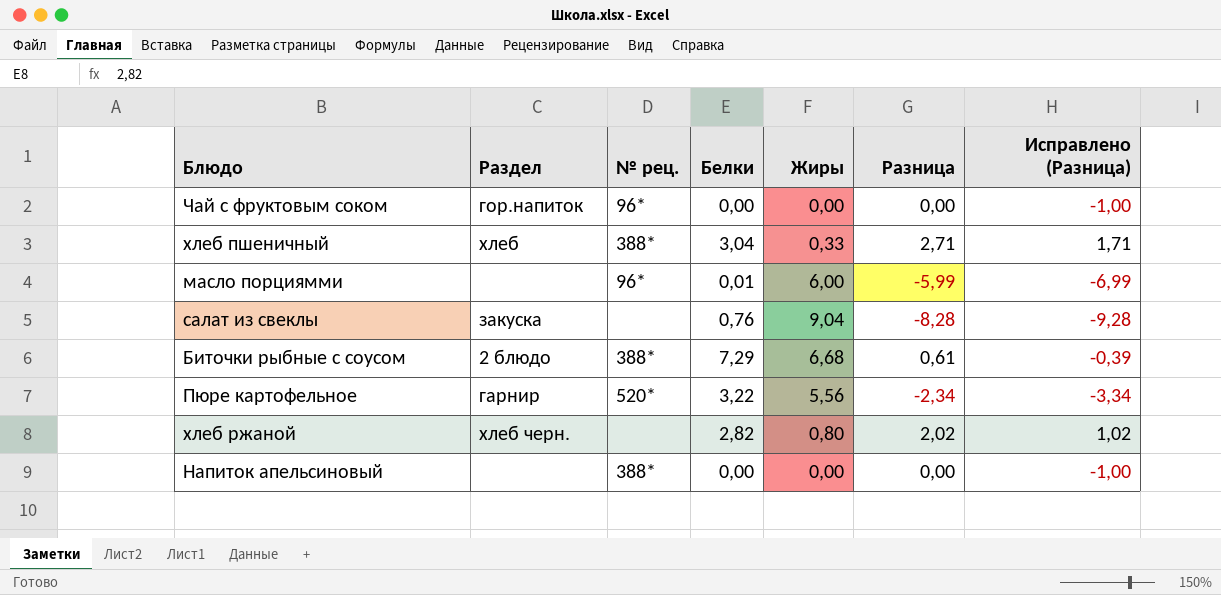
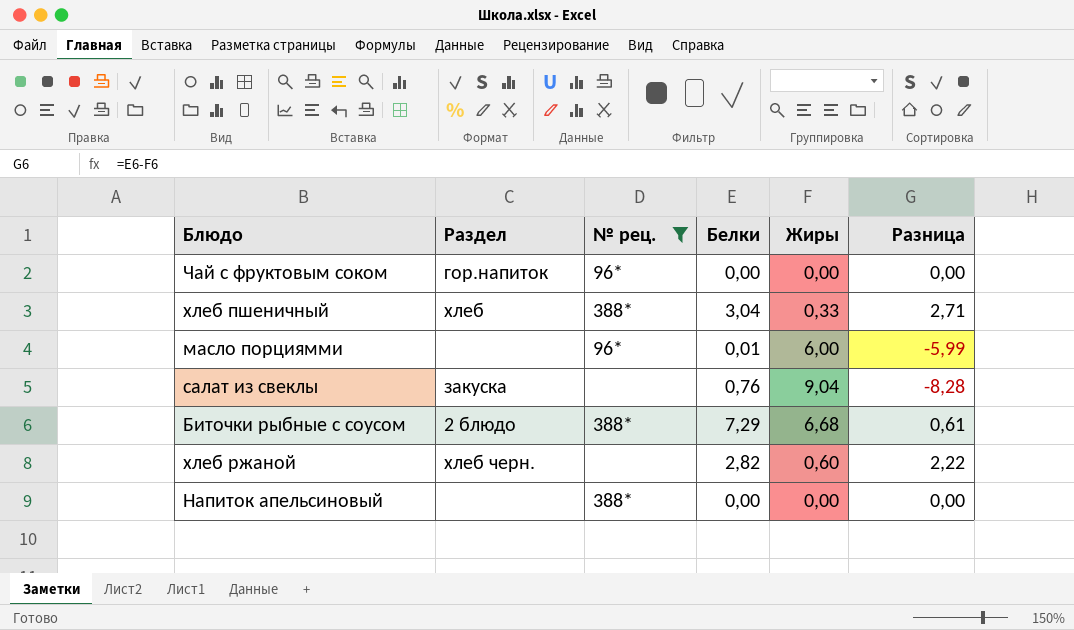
filter: none -> № рец. != 520*
column Исправлено (Разница) | formula: [Разница] - 1 -> none
хлеб ржаной | Жиры: 0,80 -> 0,60
хлеб ржаной | Разница: 2,02 -> 2,22

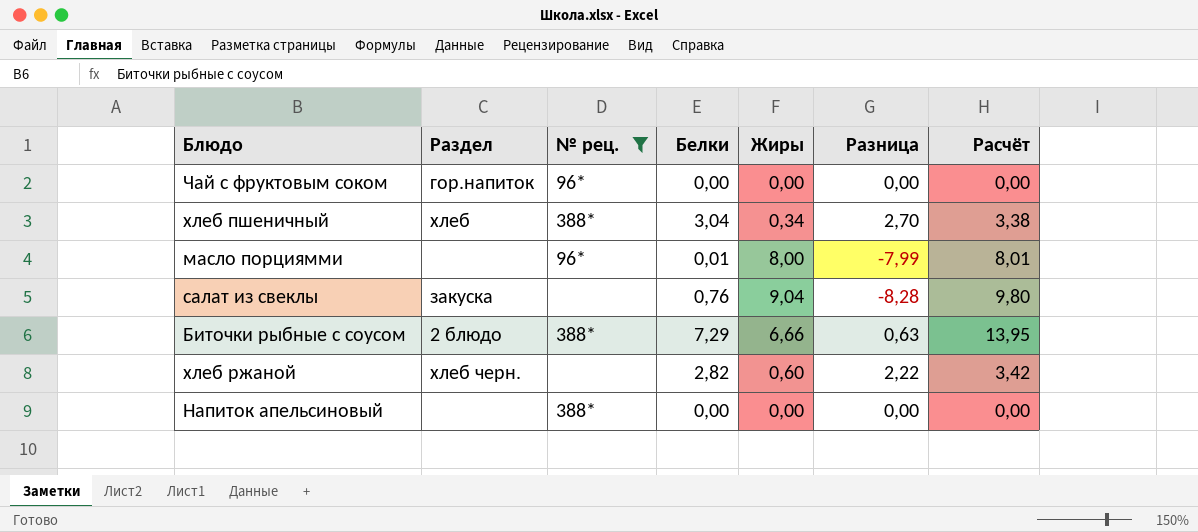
column Расчёт | formula: none -> [Белки] + [Жиры]
хлеб пшеничный | Жиры: 0,33 -> 0,34
хлеб пшеничный | Разница: 2,71 -> 2,70
масло порциямми | Жиры: 6,00 -> 8,00
масло порциямми | Разница: -5,99 -> -7,99
Биточки рыбные с соусом | Жиры: 6,68 -> 6,66
Биточки рыбные с соусом | Разница: 0,61 -> 0,63

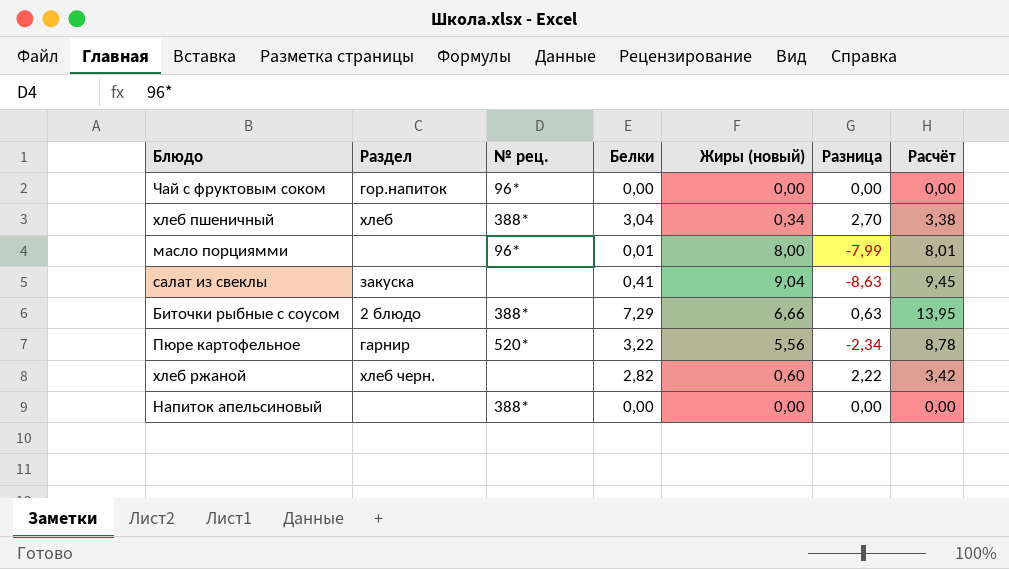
filter: № рец. != 520* -> none
column name: Жиры -> Жиры (новый)
салат из свеклы | Белки: 0,76 -> 0,41
салат из свеклы | Разница: -8,28 -> -8,63
салат из свеклы | Расчёт: 9,80 -> 9,45

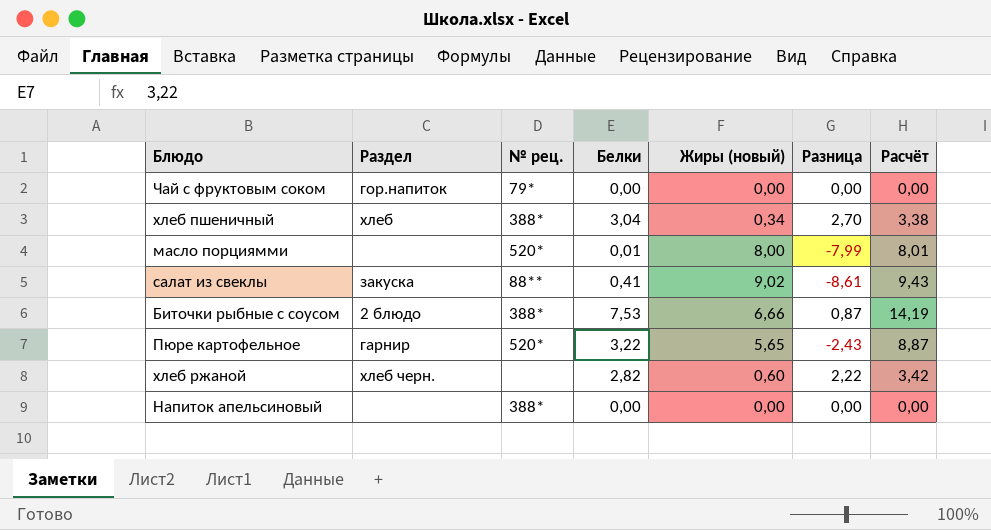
Чай с фруктовым соком | № рец.: 96* -> 79*
масло порциямми | № рец.: 96* -> 520*
салат из свеклы | № рец.: none -> 88**
салат из свеклы | Жиры (новый): 9,04 -> 9,02
салат из свеклы | Разница: -8,63 -> -8,61
салат из свеклы | Расчёт: 9,45 -> 9,43
Биточки рыбные с соусом | Белки: 7,29 -> 7,53
Биточки рыбные с соусом | Разница: 0,63 -> 0,87
Биточки рыбные с соусом | Расчёт: 13,95 -> 14,19
Пюре картофельное | Жиры (новый): 5,56 -> 5,65
Пюре картофельное | Разница: -2,34 -> -2,43
Пюре картофельное | Расчёт: 8,78 -> 8,87

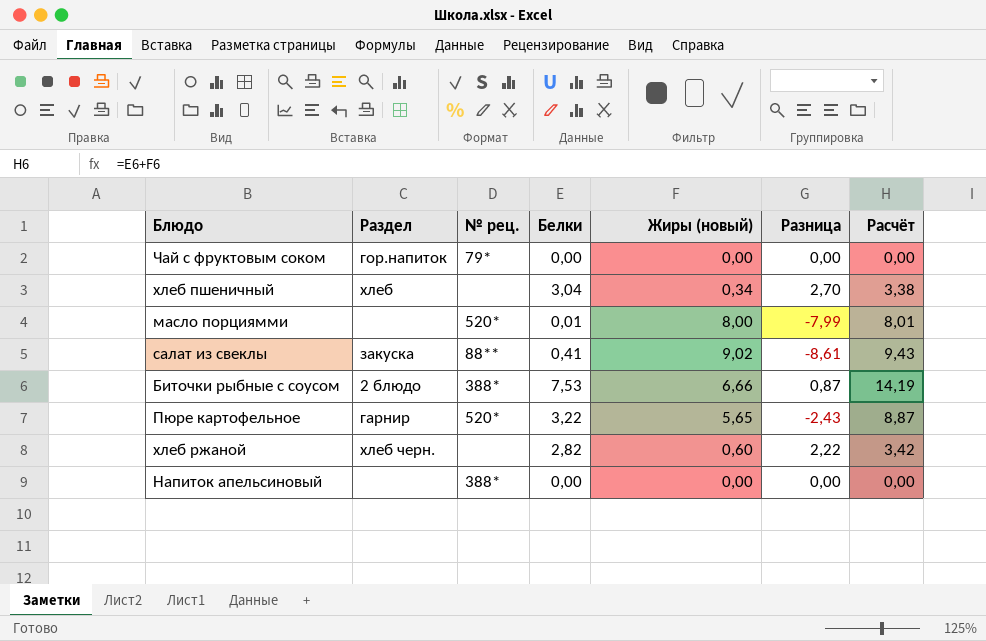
хлеб пшеничный | № рец.: 388* -> none

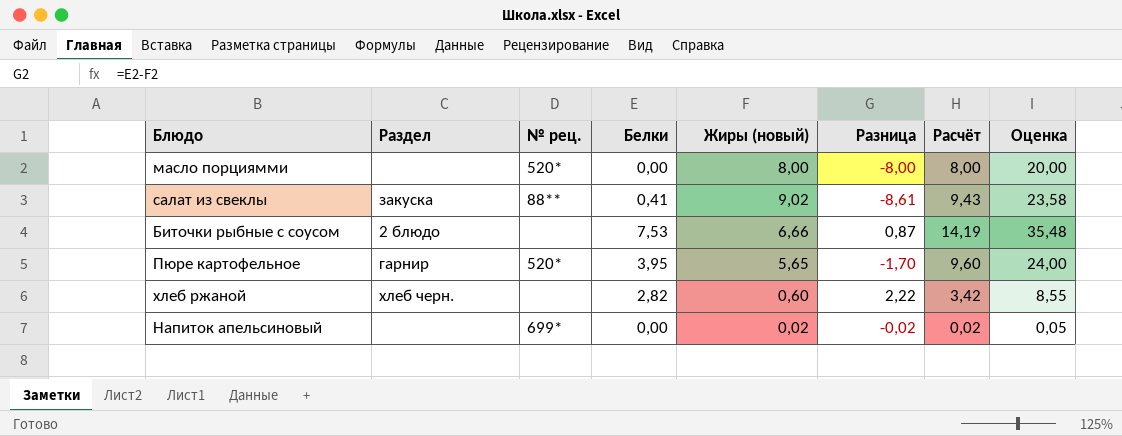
column Оценка | formula: none -> [Расчёт] * 2,5
row Чай с фруктовым соком: гор.напиток | 79* | 0,00 | 0,00 | 0,00 | 0,00 -> none
row хлеб пшеничный: хлеб | none | 3,04 | 0,34 | 2,70 | 3,38 -> none
масло порциямми | Белки: 0,01 -> 0,00
масло порциямми | Разница: -7,99 -> -8,00
масло порциямми | Расчёт: 8,01 -> 8,00
Биточки рыбные с соусом | № рец.: 388* -> none
Пюре картофельное | Белки: 3,22 -> 3,95
Пюре картофельное | Разница: -2,43 -> -1,70
Пюре картофельное | Расчёт: 8,87 -> 9,60
Напиток апельсиновый | № рец.: 388* -> 699*
Напиток апельсиновый | Жиры (новый): 0,00 -> 0,02
Напиток апельсиновый | Разница: 0,00 -> -0,02
Напиток апельсиновый | Расчёт: 0,00 -> 0,02

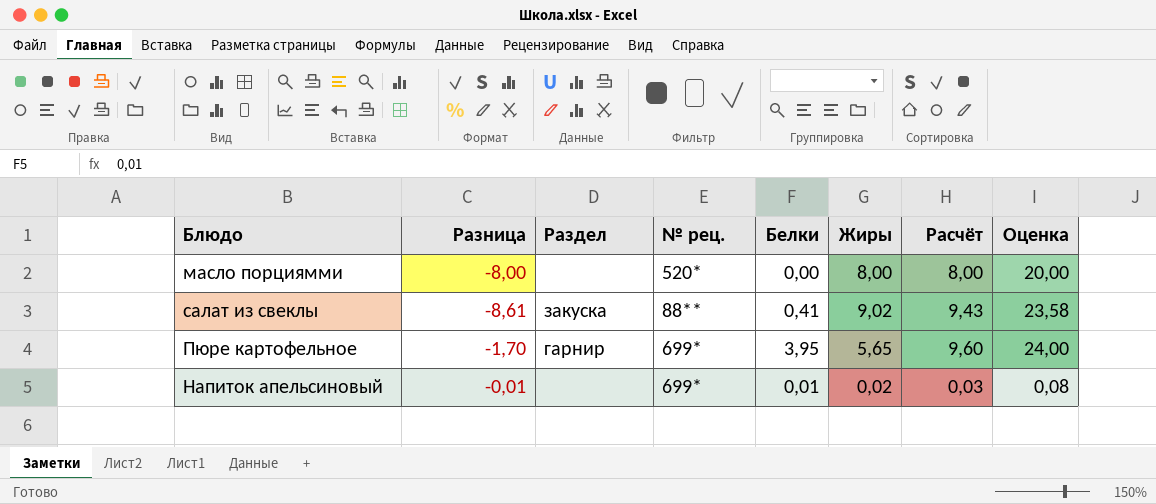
column Разница | position: 6 -> 2
column name: Жиры (новый) -> Жиры
row Биточки рыбные с соусом: 2 блюдо | none | 7,53 | 6,66 | 0,87 | 14,19 | 35,48 -> none
row хлеб ржаной: хлеб черн. | none | 2,82 | 0,60 | 2,22 | 3,42 | 8,55 -> none
Пюре картофельное | № рец.: 520* -> 699*
Напиток апельсиновый | Разница: -0,02 -> -0,01
Напиток апельсиновый | Белки: 0,00 -> 0,01
Напиток апельсиновый | Расчёт: 0,02 -> 0,03
Напиток апельсиновый | Оценка: 0,05 -> 0,08

